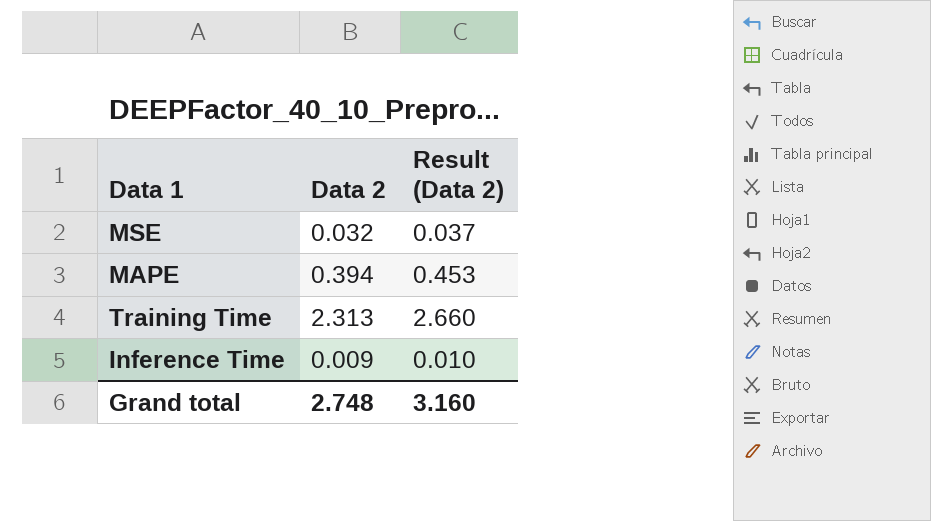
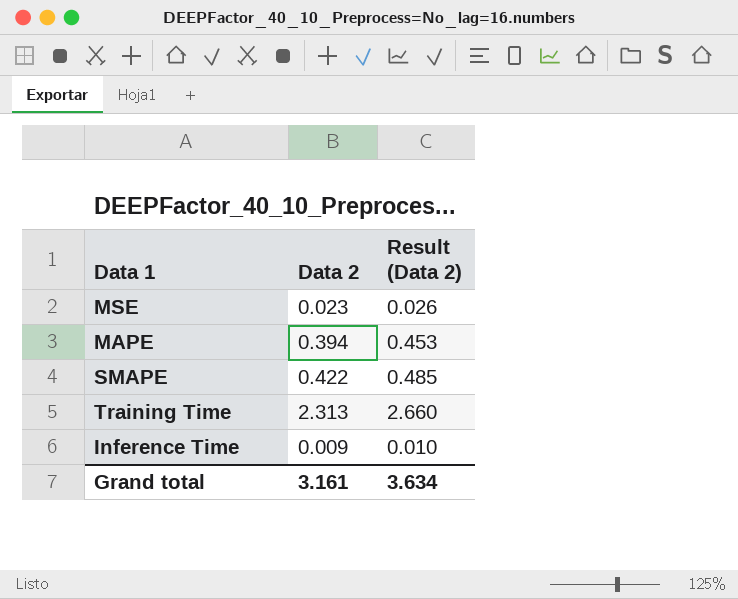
MSE | Data 2: 0.032 -> 0.023
MSE | Result (Data 2): 0.037 -> 0.026
row SMAPE: none -> 0.422 | 0.485
Grand total | Data 2: 2.748 -> 3.161
Grand total | Result (Data 2): 3.160 -> 3.634

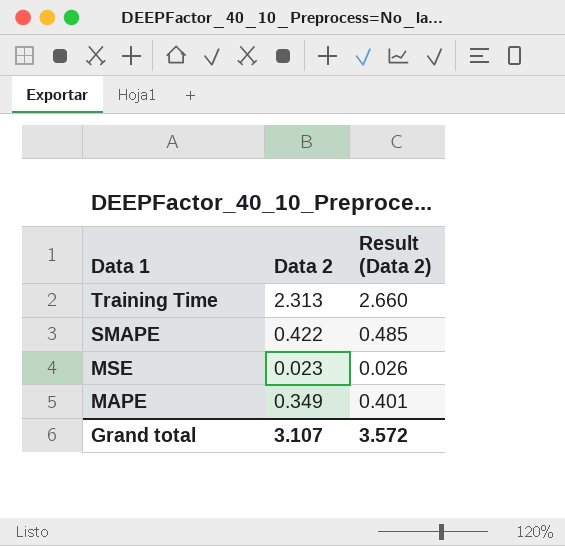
row order: none -> Data 1 descending
row Inference Time: 0.009 | 0.010 -> none
MAPE | Data 2: 0.394 -> 0.349
MAPE | Result (Data 2): 0.453 -> 0.401
Grand total | Data 2: 3.161 -> 3.107
Grand total | Result (Data 2): 3.634 -> 3.572

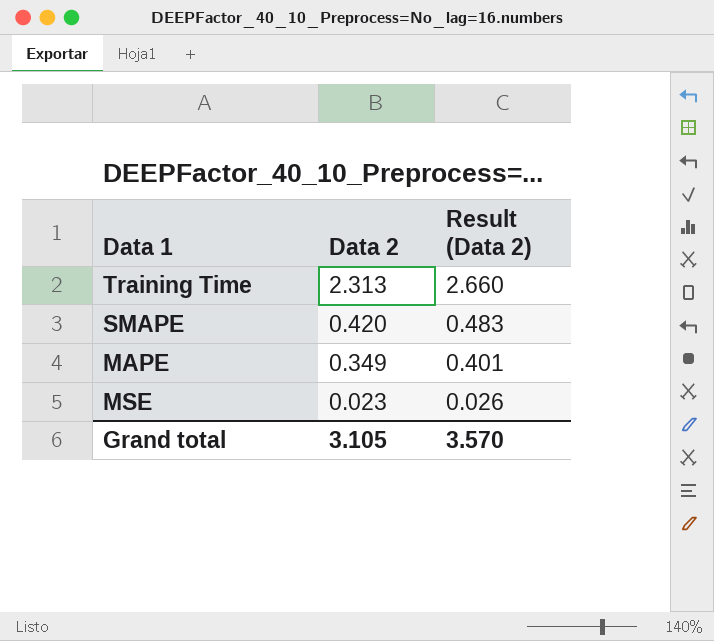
row order: Data 1 descending -> Data 2 descending
SMAPE | Data 2: 0.422 -> 0.420
SMAPE | Result (Data 2): 0.485 -> 0.483
Grand total | Data 2: 3.107 -> 3.105
Grand total | Result (Data 2): 3.572 -> 3.570

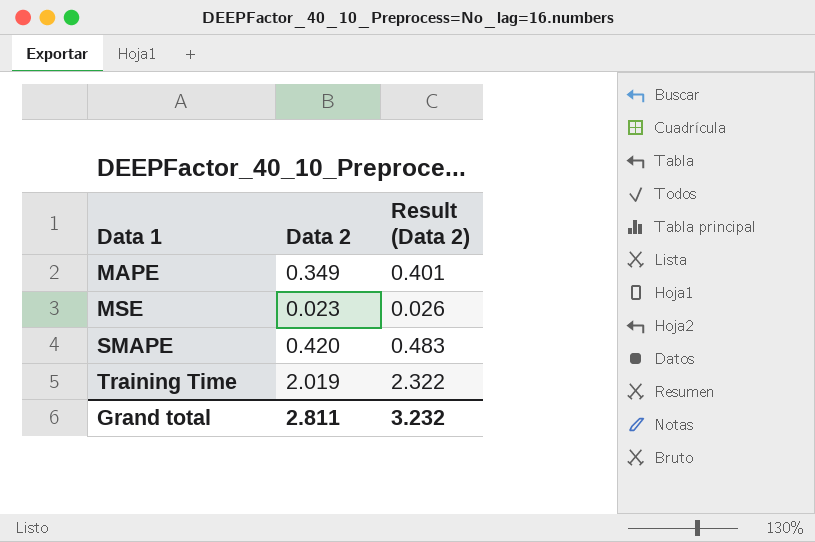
row order: Data 2 descending -> Data 1 ascending
Training Time | Data 2: 2.313 -> 2.019
Training Time | Result (Data 2): 2.660 -> 2.322
Grand total | Data 2: 3.105 -> 2.811
Grand total | Result (Data 2): 3.570 -> 3.232

